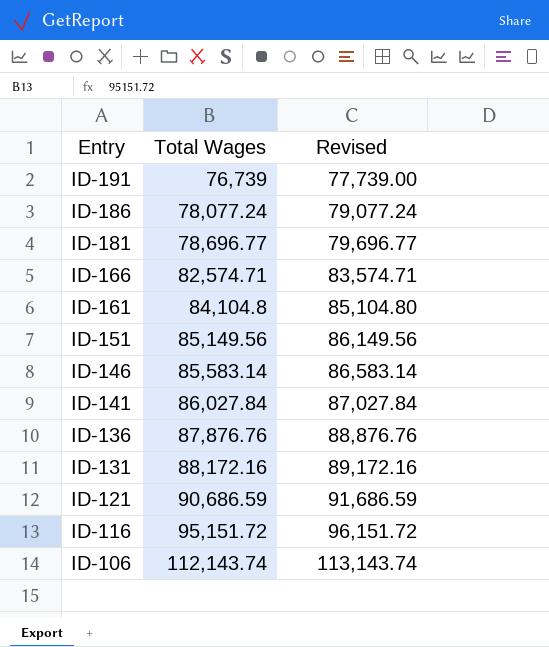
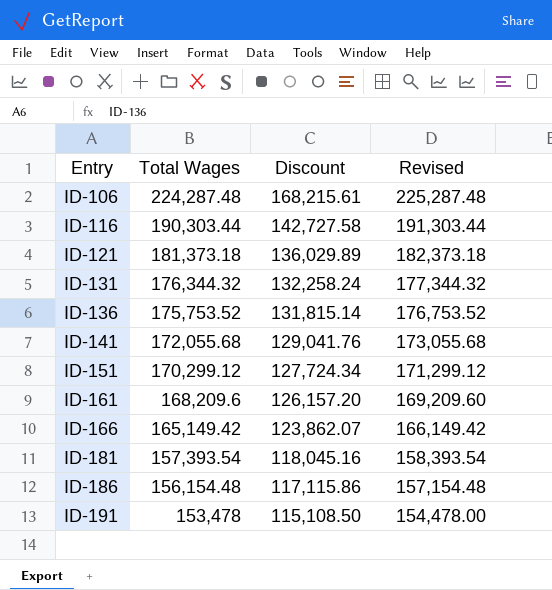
row order: Entry descending -> Entry ascending
column Discount | formula: none -> [Total Wages] * 0.75
row ID-146: 85,583.14 | 86,583.14 -> none
ID-106 | Total Wages: 112,143.74 -> 224,287.48
ID-106 | Revised: 113,143.74 -> 225,287.48
ID-116 | Total Wages: 95,151.72 -> 190,303.44
ID-116 | Revised: 96,151.72 -> 191,303.44
ID-121 | Total Wages: 90,686.59 -> 181,373.18
ID-121 | Revised: 91,686.59 -> 182,373.18
ID-131 | Total Wages: 88,172.16 -> 176,344.32
ID-131 | Revised: 89,172.16 -> 177,344.32
ID-136 | Total Wages: 87,876.76 -> 175,753.52
ID-136 | Revised: 88,876.76 -> 176,753.52
ID-141 | Total Wages: 86,027.84 -> 172,055.68
ID-141 | Revised: 87,027.84 -> 173,055.68
ID-151 | Total Wages: 85,149.56 -> 170,299.12
ID-151 | Revised: 86,149.56 -> 171,299.12
ID-161 | Total Wages: 84,104.8 -> 168,209.6
ID-161 | Revised: 85,104.80 -> 169,209.60
ID-166 | Total Wages: 82,574.71 -> 165,149.42
ID-166 | Revised: 83,574.71 -> 166,149.42
ID-181 | Total Wages: 78,696.77 -> 157,393.54
ID-181 | Revised: 79,696.77 -> 158,393.54
ID-186 | Total Wages: 78,077.24 -> 156,154.48
ID-186 | Revised: 79,077.24 -> 157,154.48
ID-191 | Total Wages: 76,739 -> 153,478
ID-191 | Revised: 77,739.00 -> 154,478.00

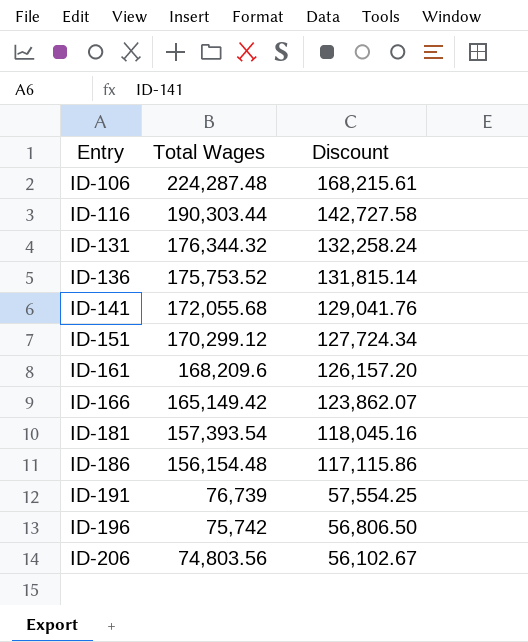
column Revised | formula: [Total Wages] + 1000 -> none
row ID-121: 181,373.18 | 136,029.89 | 182,373.18 -> none
ID-191 | Total Wages: 153,478 -> 76,739
ID-191 | Discount: 115,108.50 -> 57,554.25
row ID-196: none -> 75,742 | 56,806.50
row ID-206: none -> 74,803.56 | 56,102.67

